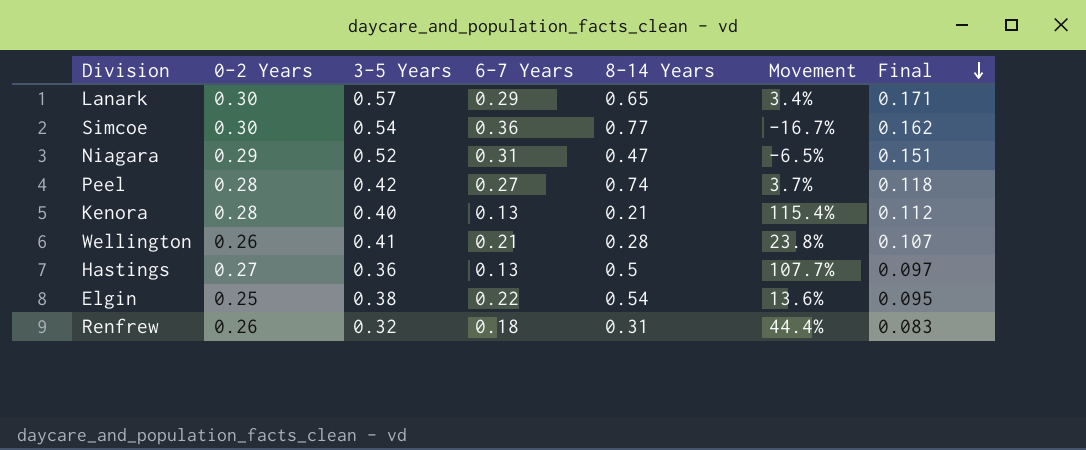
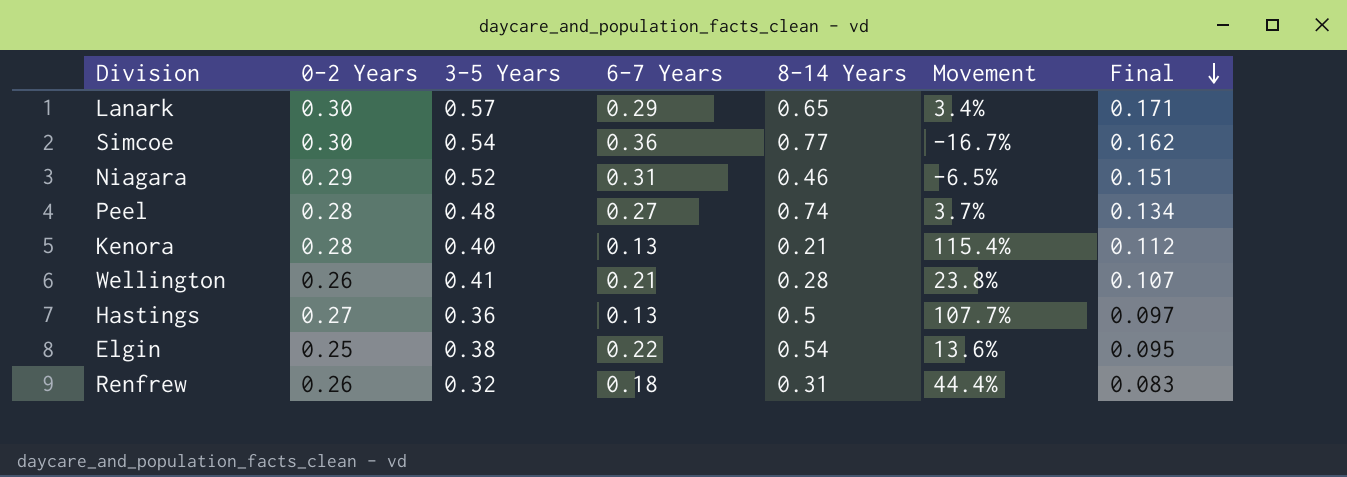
Niagara | 8-14 Years: 0.47 -> 0.46
Peel | 3-5 Years: 0.42 -> 0.48
Peel | Final: 0.118 -> 0.134

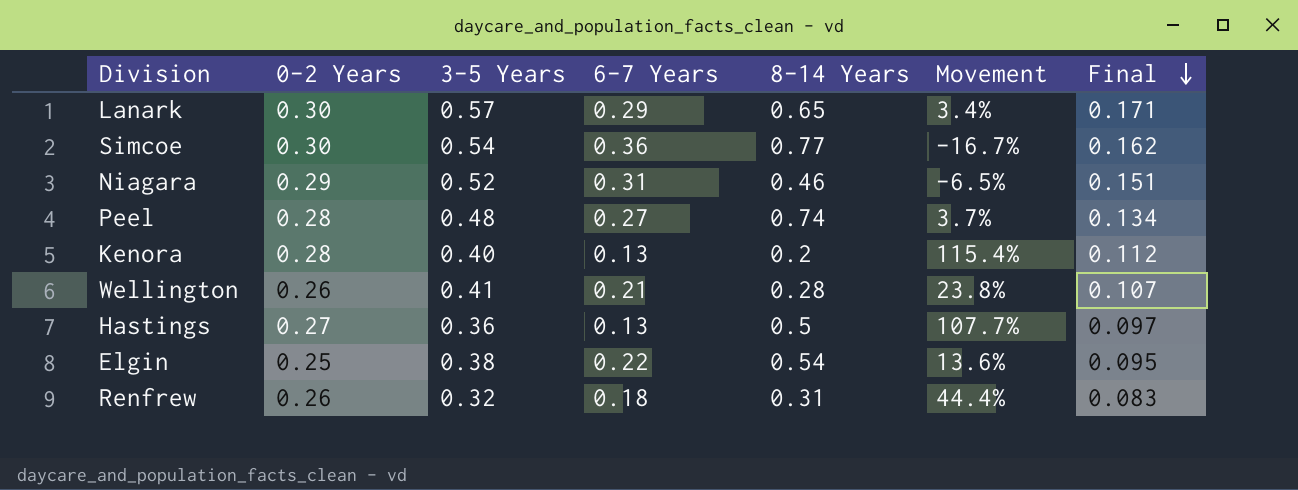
Kenora | 8-14 Years: 0.21 -> 0.2

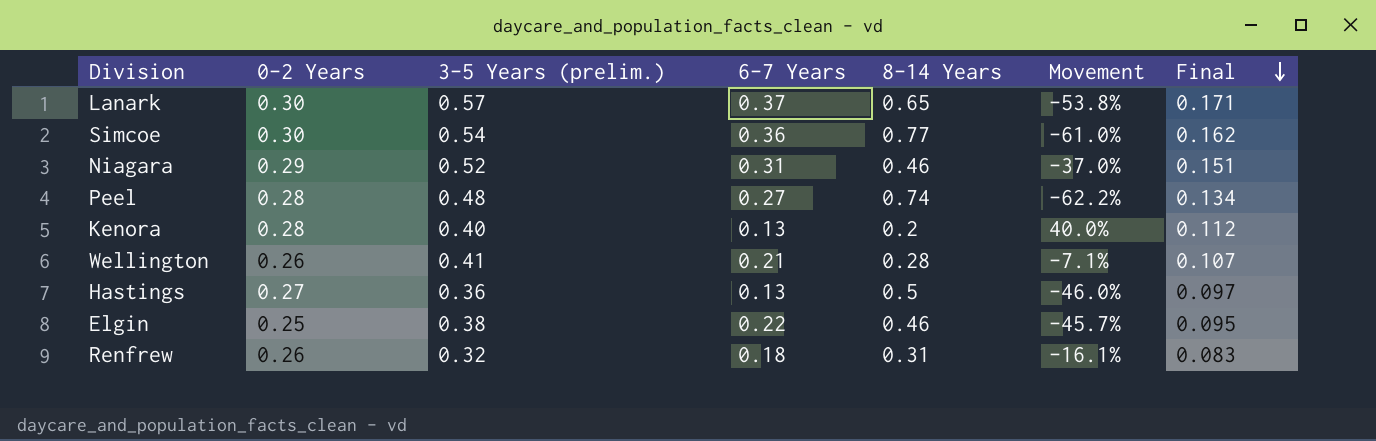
column name: 3-5 Years -> 3-5 Years (prelim.)
column Movement | formula: ([0-2 Years] - [6-7 Years]) / [6-7 Years] -> ([0-2 Years] - [8-14 Years]) / [8-14 Years]
Lanark | 6-7 Years: 0.29 -> 0.37
Elgin | 8-14 Years: 0.54 -> 0.46

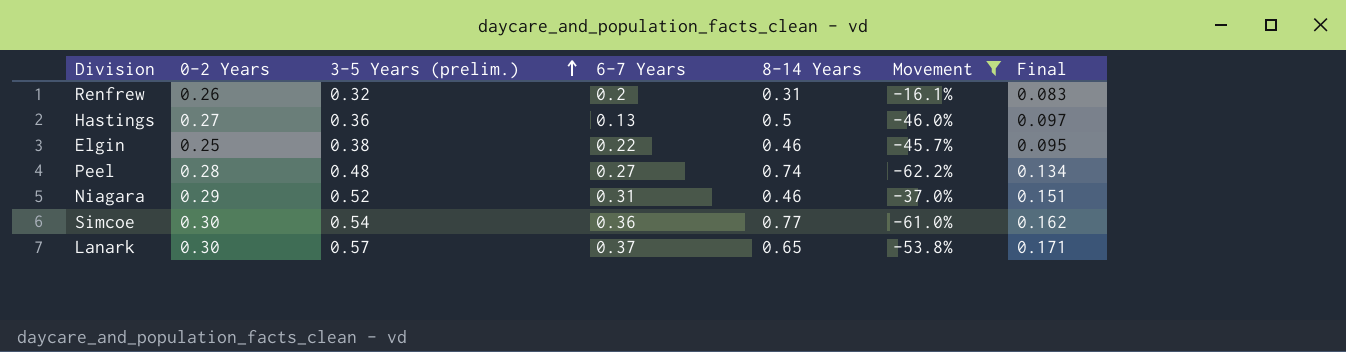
filter: none -> Movement <= -16.1%
row order: Final descending -> 3-5 Years (prelim.) ascending
Renfrew | 6-7 Years: 0.18 -> 0.2

